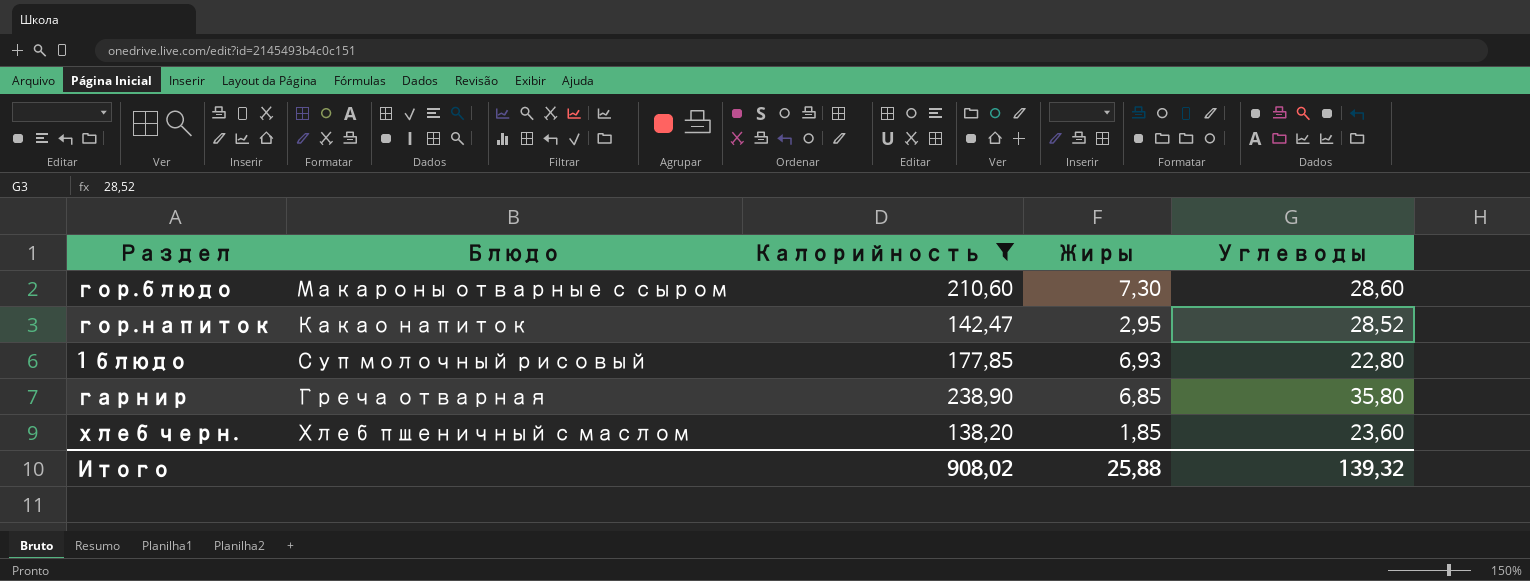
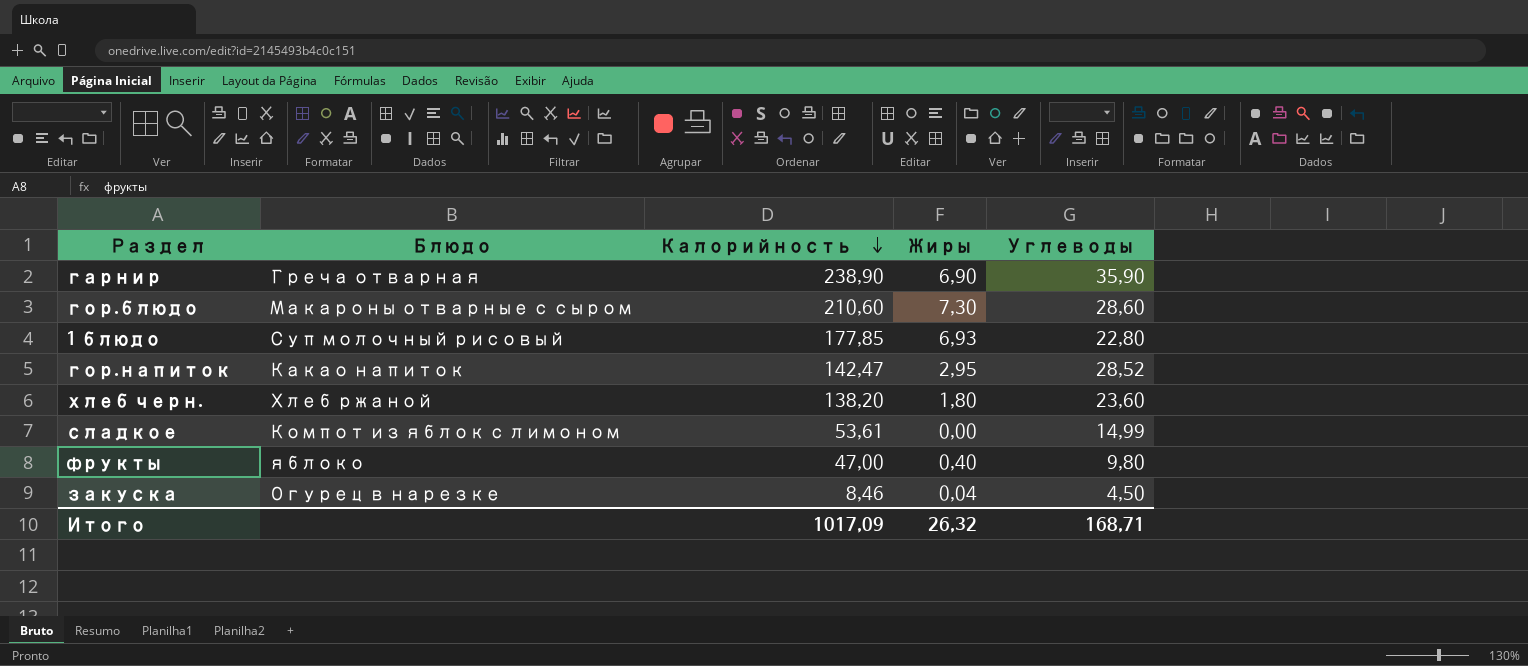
filter: Калорийность >= 138,20 -> none
row order: none -> Калорийность descending
гарнир | Жиры: 6,85 -> 6,90
гарнир | Углеводы: 35,80 -> 35,90
хлеб черн. | Блюдо: Хлеб пшеничный с маслом -> Хлеб ржаной
хлеб черн. | Жиры: 1,85 -> 1,80
Итого | Калорийность: 908,02 -> 1017,09
Итого | Жиры: 25,88 -> 26,32
Итого | Углеводы: 139,32 -> 168,71

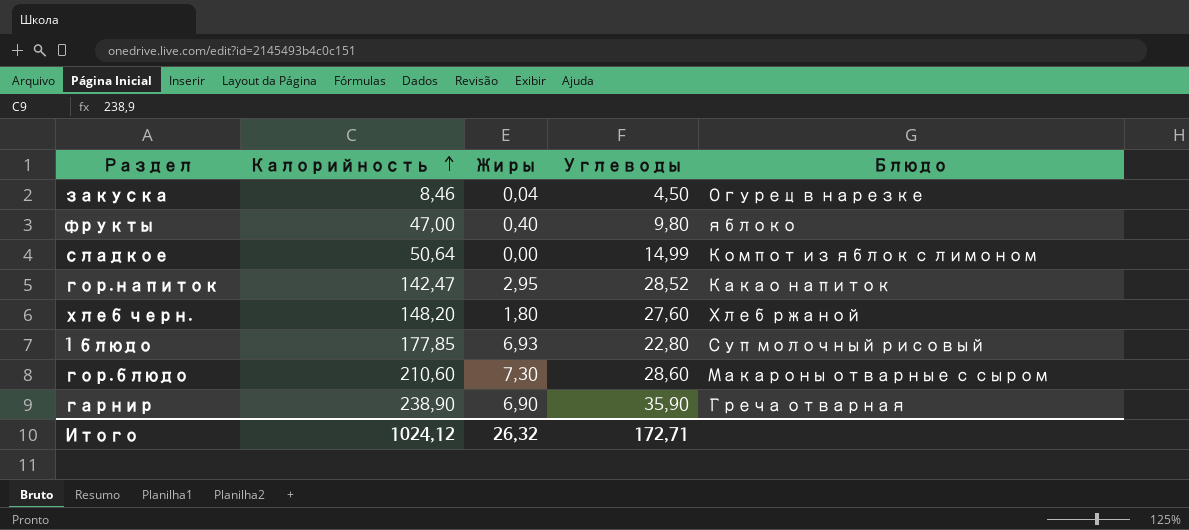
row order: Калорийность descending -> Калорийность ascending
column Блюдо | position: 2 -> 5
сладкое | Калорийность: 53,61 -> 50,64
хлеб черн. | Калорийность: 138,20 -> 148,20
хлеб черн. | Углеводы: 23,60 -> 27,60
Итого | Калорийность: 1017,09 -> 1024,12
Итого | Углеводы: 168,71 -> 172,71

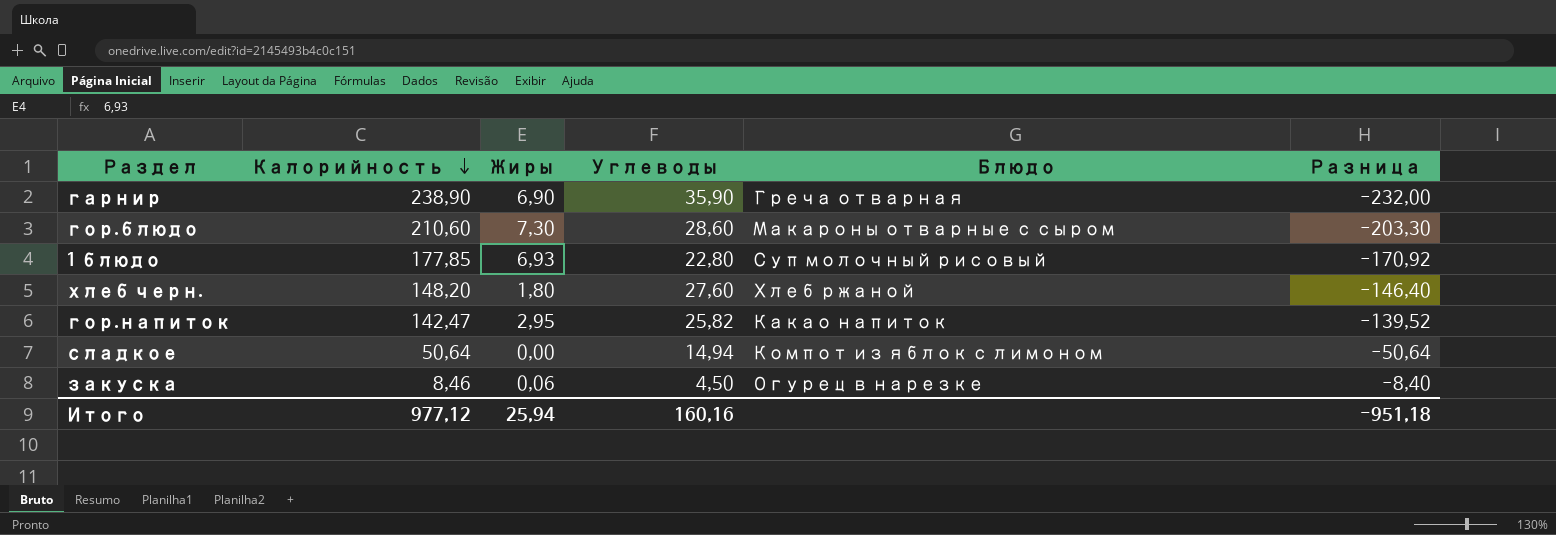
row order: Калорийность ascending -> Калорийность descending
column Разница | formula: none -> [Жиры] - [Калорийность]
row фрукты: 47,00 | 0,40 | 9,80 | яблоко -> none
гор.напиток | Углеводы: 28,52 -> 25,82
сладкое | Углеводы: 14,99 -> 14,94
закуска | Жиры: 0,04 -> 0,06
Итого | Калорийность: 1024,12 -> 977,12
Итого | Жиры: 26,32 -> 25,94
Итого | Углеводы: 172,71 -> 160,16

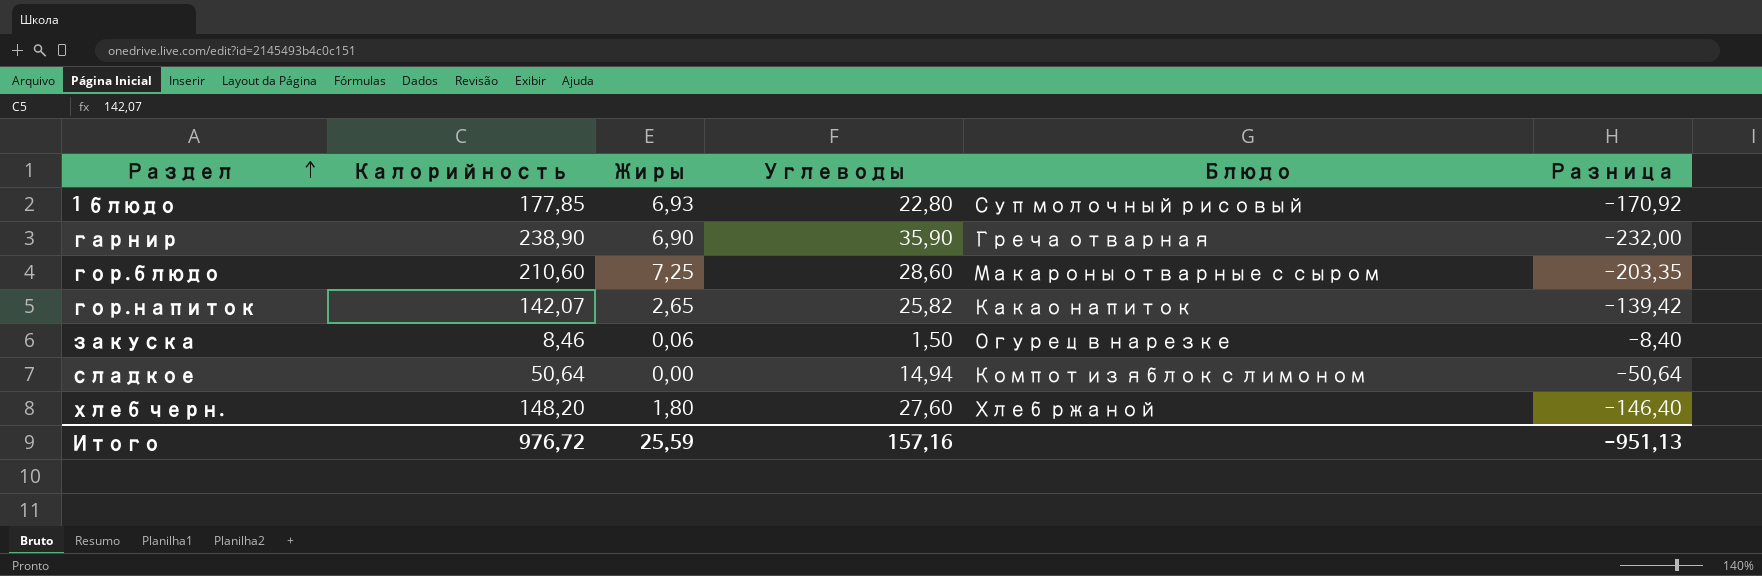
row order: Калорийность descending -> Раздел ascending
гор.блюдо | Жиры: 7,30 -> 7,25
гор.блюдо | Разница: -203,30 -> -203,35
гор.напиток | Калорийность: 142,47 -> 142,07
гор.напиток | Жиры: 2,95 -> 2,65
гор.напиток | Разница: -139,52 -> -139,42
закуска | Углеводы: 4,50 -> 1,50
Итого | Калорийность: 977,12 -> 976,72
Итого | Жиры: 25,94 -> 25,59
Итого | Углеводы: 160,16 -> 157,16
Итого | Разница: -951,18 -> -951,13

